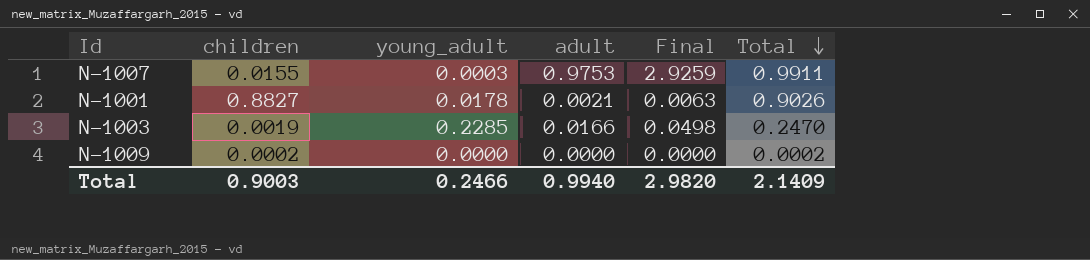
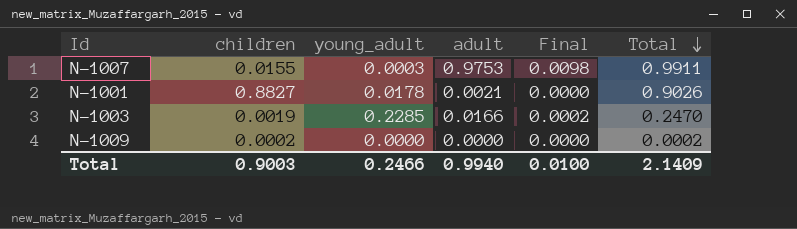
column Final | formula: [adult] * 3 -> [adult] * 0.01
Total | Final: 2.9820 -> 0.0100

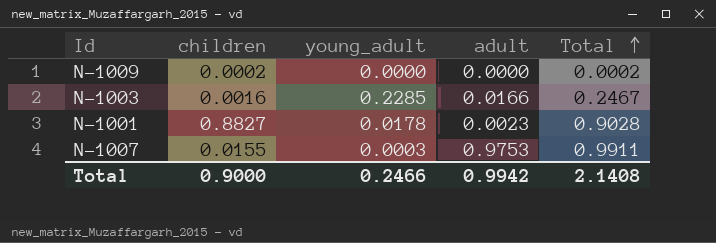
row order: Total descending -> Total ascending
column Final | formula: [adult] * 0.01 -> none
N-1003 | children: 0.0019 -> 0.0016
N-1003 | Total: 0.2470 -> 0.2467
N-1001 | adult: 0.0021 -> 0.0023
N-1001 | Total: 0.9026 -> 0.9028
Total | children: 0.9003 -> 0.9000
Total | adult: 0.9940 -> 0.9942
Total | Total: 2.1409 -> 2.1408

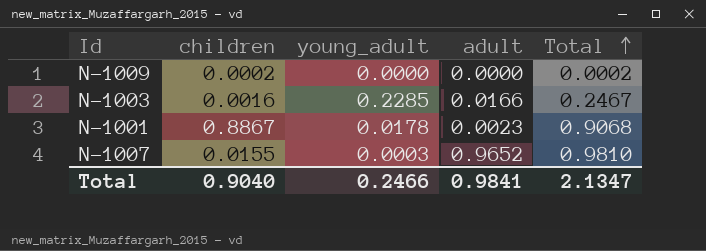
N-1001 | children: 0.8827 -> 0.8867
N-1001 | Total: 0.9028 -> 0.9068
N-1007 | adult: 0.9753 -> 0.9652
N-1007 | Total: 0.9911 -> 0.9810
Total | children: 0.9000 -> 0.9040
Total | adult: 0.9942 -> 0.9841
Total | Total: 2.1408 -> 2.1347

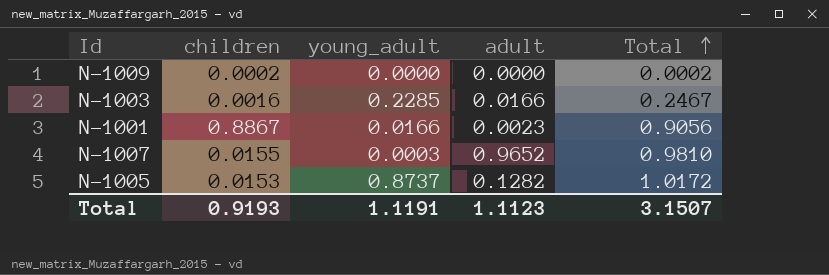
N-1001 | young_adult: 0.0178 -> 0.0166
N-1001 | Total: 0.9068 -> 0.9056
row N-1005: none -> 0.0153 | 0.8737 | 0.1282 | 1.0172
Total | children: 0.9040 -> 0.9193
Total | young_adult: 0.2466 -> 1.1191
Total | adult: 0.9841 -> 1.1123
Total | Total: 2.1347 -> 3.1507

